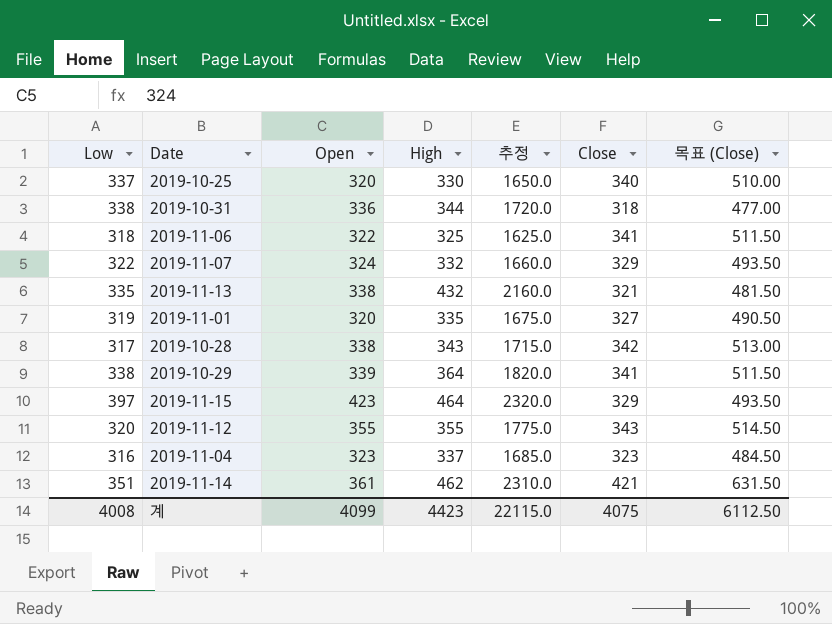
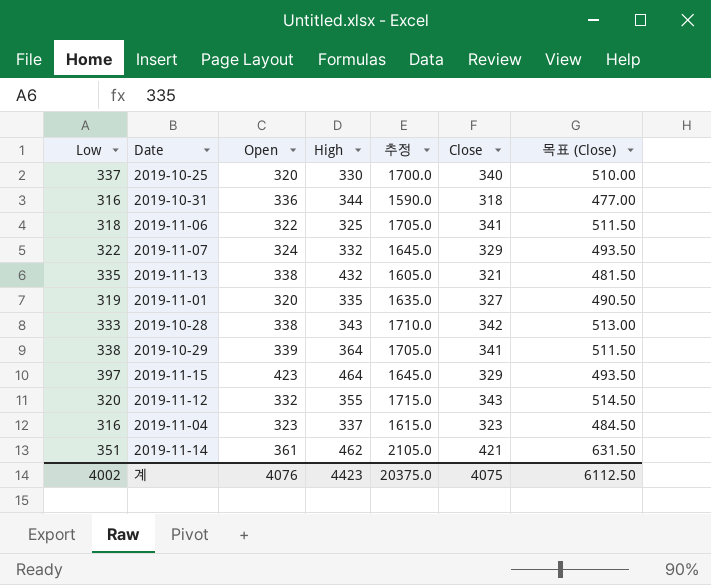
column 추정 | formula: [High] * 5 -> [Close] * 5
2019-10-31 | Low: 338 -> 316
2019-10-28 | Low: 317 -> 333
2019-11-12 | Open: 355 -> 332
계 | Low: 4008 -> 4002
계 | Open: 4099 -> 4076
계 | 추정: 22115.0 -> 20375.0

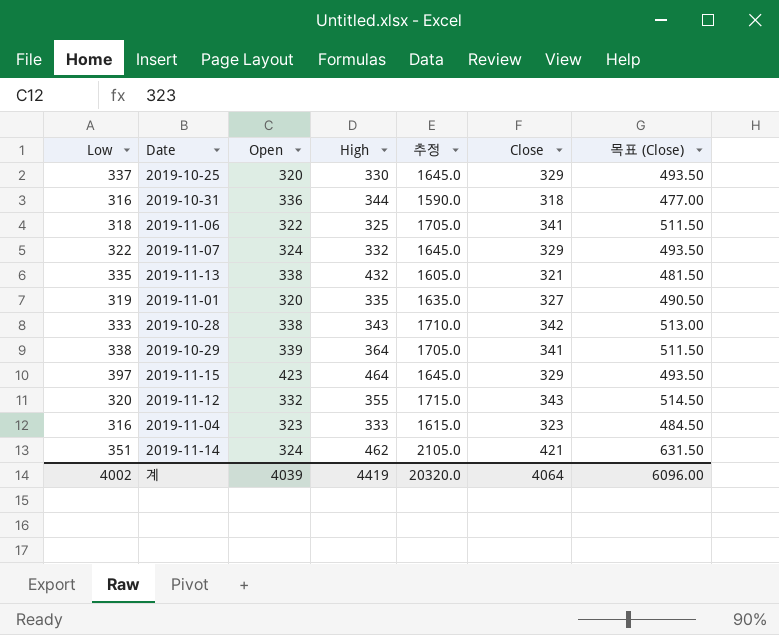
2019-10-25 | 추정: 1700.0 -> 1645.0
2019-10-25 | Close: 340 -> 329
2019-10-25 | 목표 (Close): 510.00 -> 493.50
2019-11-04 | High: 337 -> 333
2019-11-14 | Open: 361 -> 324
계 | Open: 4076 -> 4039
계 | High: 4423 -> 4419
계 | 추정: 20375.0 -> 20320.0
계 | Close: 4075 -> 4064
계 | 목표 (Close): 6112.50 -> 6096.00

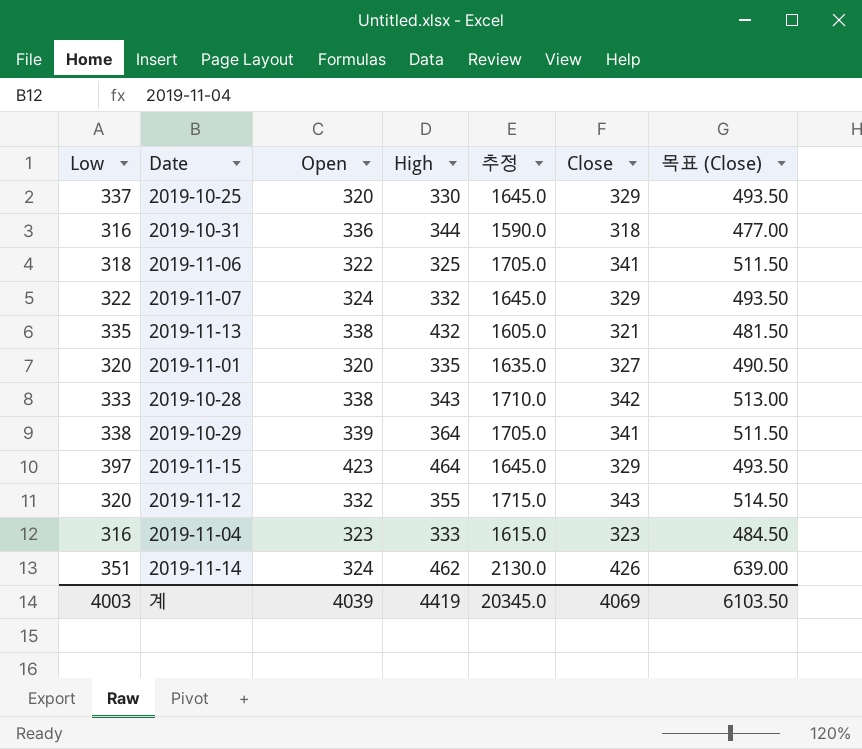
2019-11-01 | Low: 319 -> 320
2019-11-14 | 추정: 2105.0 -> 2130.0
2019-11-14 | Close: 421 -> 426
2019-11-14 | 목표 (Close): 631.50 -> 639.00
계 | Low: 4002 -> 4003
계 | 추정: 20320.0 -> 20345.0
계 | Close: 4064 -> 4069
계 | 목표 (Close): 6096.00 -> 6103.50

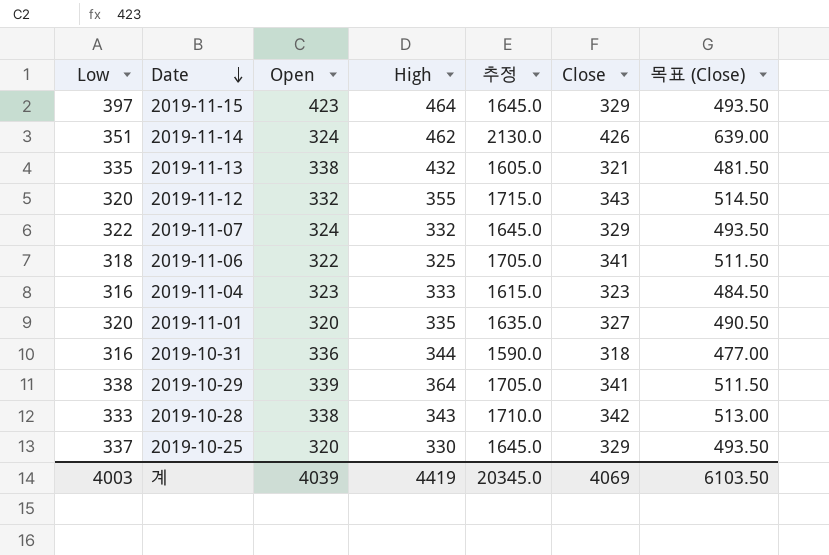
row order: none -> Date descending

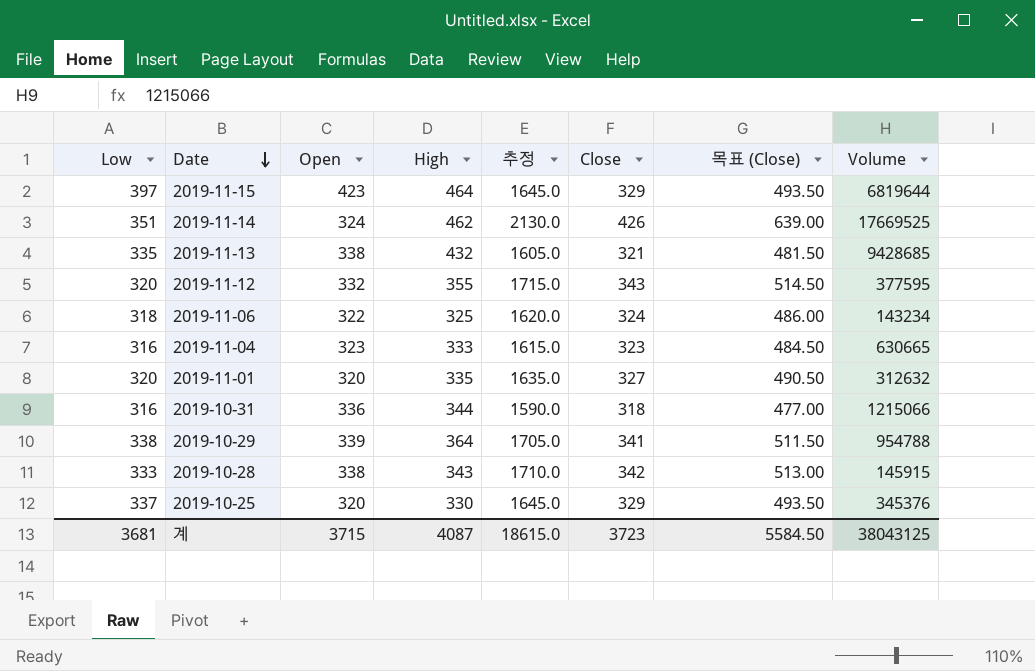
column Volume | position: none -> 8
row 2019-11-07: 322 | 324 | 332 | 1645.0 | 329 | 493.50 -> none
2019-11-06 | 추정: 1705.0 -> 1620.0
2019-11-06 | Close: 341 -> 324
2019-11-06 | 목표 (Close): 511.50 -> 486.00
계 | Low: 4003 -> 3681
계 | Open: 4039 -> 3715
계 | High: 4419 -> 4087
계 | 추정: 20345.0 -> 18615.0
계 | Close: 4069 -> 3723
계 | 목표 (Close): 6103.50 -> 5584.50

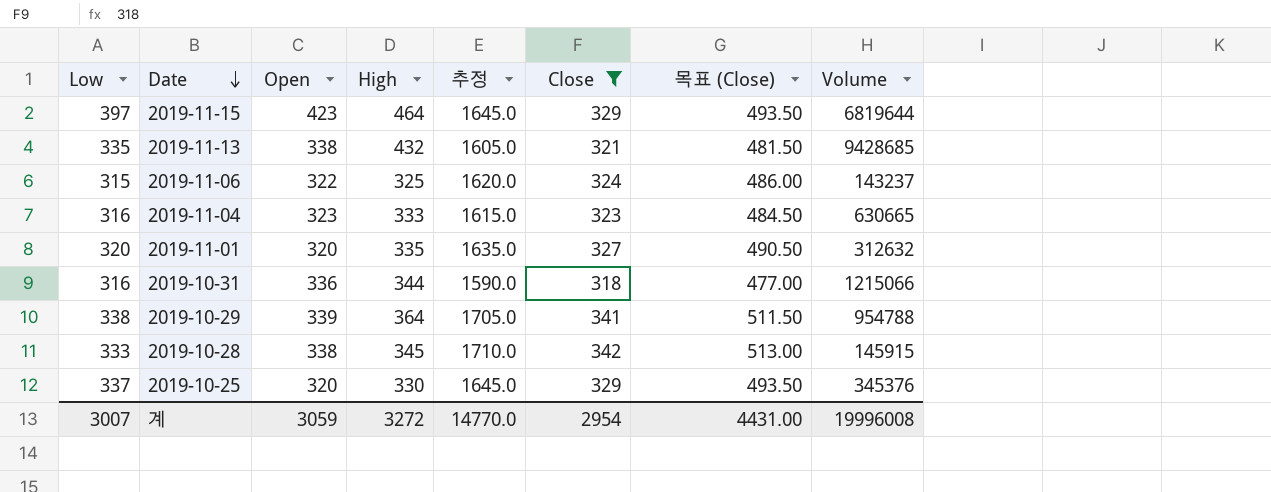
filter: none -> Close <= 342
2019-11-06 | Low: 318 -> 315
2019-11-06 | Volume: 143234 -> 143237
2019-10-28 | High: 343 -> 345
계 | Low: 3681 -> 3007
계 | Open: 3715 -> 3059
계 | High: 4087 -> 3272
계 | 추정: 18615.0 -> 14770.0
계 | Close: 3723 -> 2954
계 | 목표 (Close): 5584.50 -> 4431.00
계 | Volume: 38043125 -> 19996008

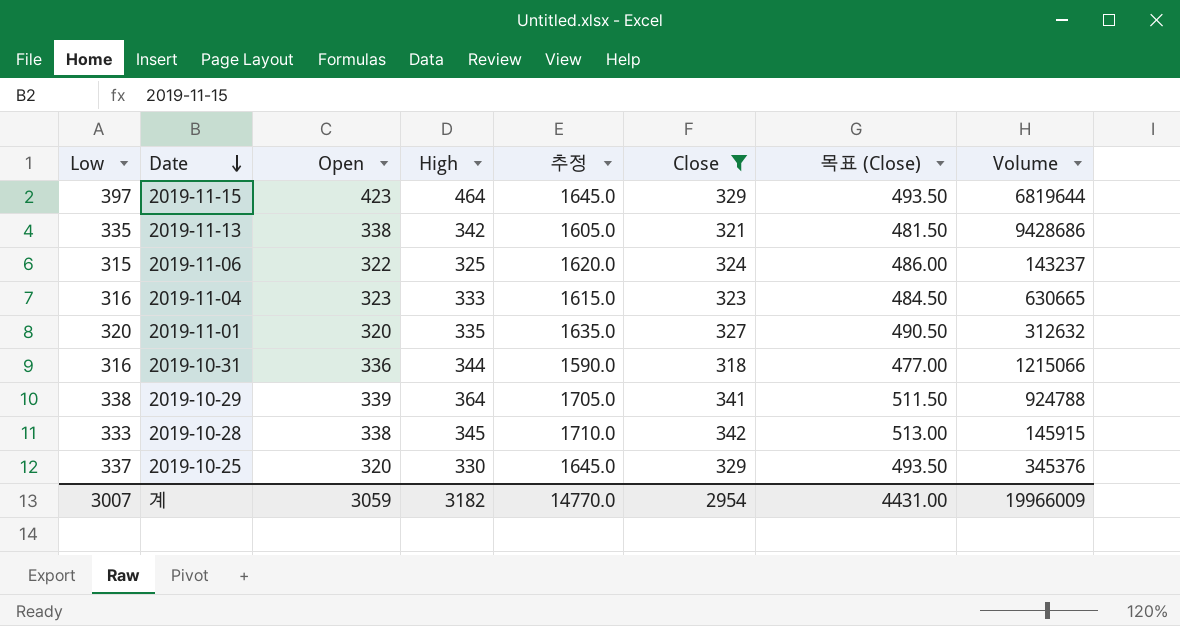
2019-11-13 | High: 432 -> 342
2019-11-13 | Volume: 9428685 -> 9428686
2019-10-29 | Volume: 954788 -> 924788
계 | High: 3272 -> 3182
계 | Volume: 19996008 -> 19966009

